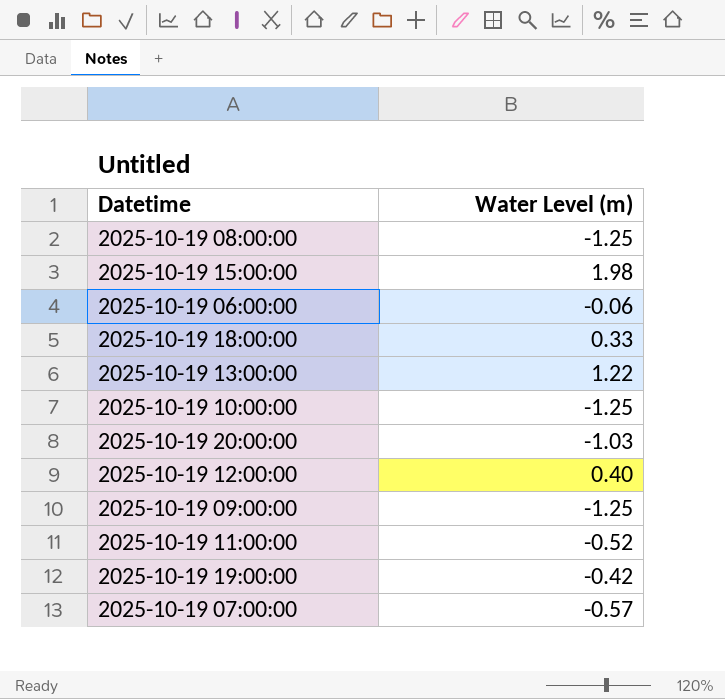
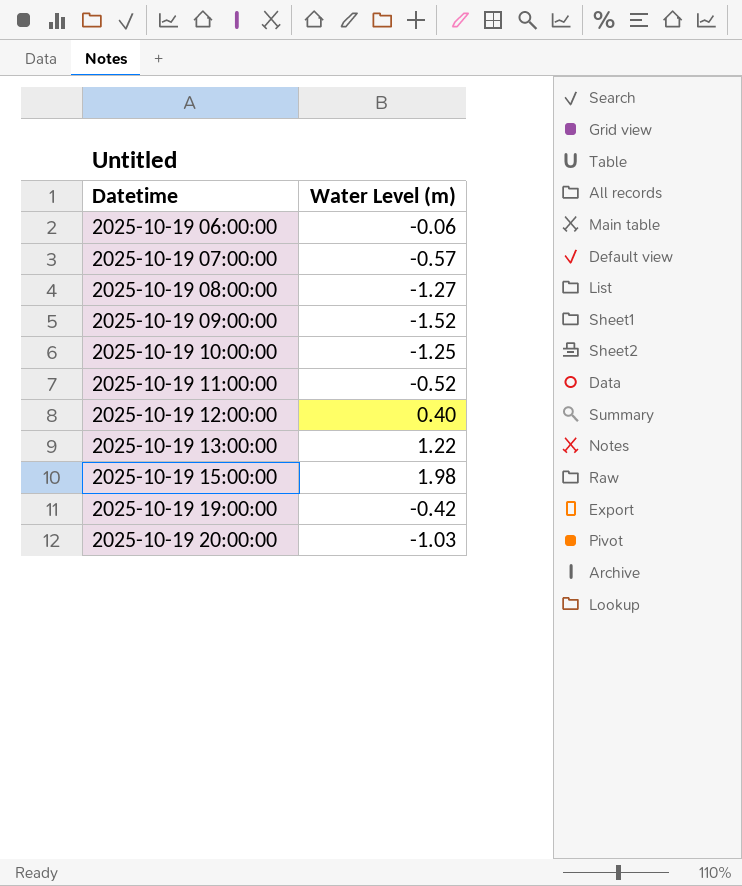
row order: none -> Datetime ascending
row 2025-10-19 18:00:00: 0.33 -> none
2025-10-19 08:00:00 | Water Level (m): -1.25 -> -1.27
2025-10-19 09:00:00 | Water Level (m): -1.25 -> -1.52

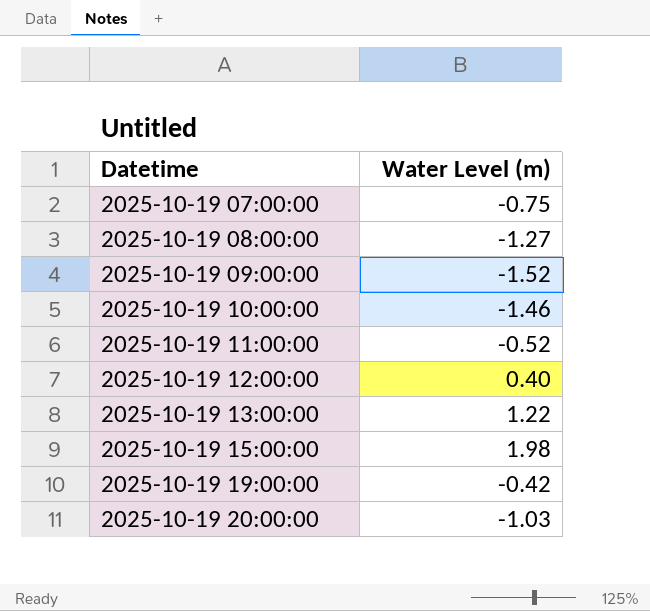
row 2025-10-19 06:00:00: -0.06 -> none
2025-10-19 07:00:00 | Water Level (m): -0.57 -> -0.75
2025-10-19 10:00:00 | Water Level (m): -1.25 -> -1.46

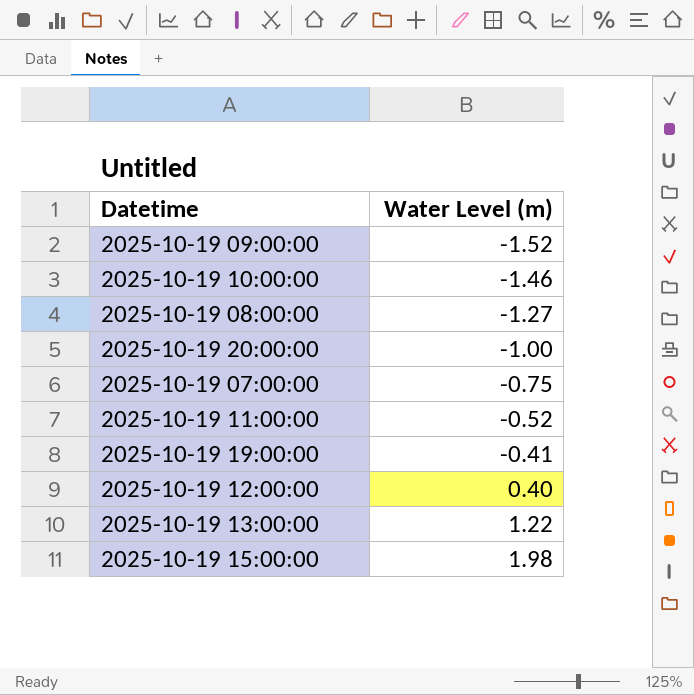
row order: Datetime ascending -> Water Level (m) ascending
2025-10-19 20:00:00 | Water Level (m): -1.03 -> -1.00
2025-10-19 19:00:00 | Water Level (m): -0.42 -> -0.41

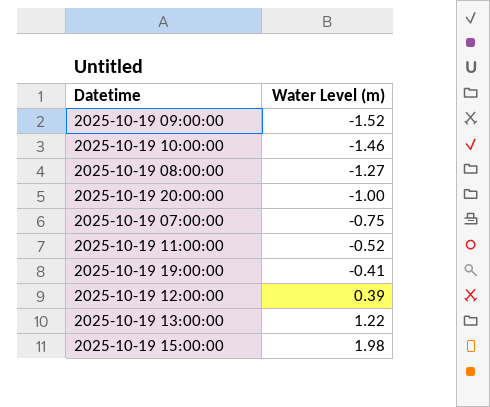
2025-10-19 12:00:00 | Water Level (m): 0.40 -> 0.39

